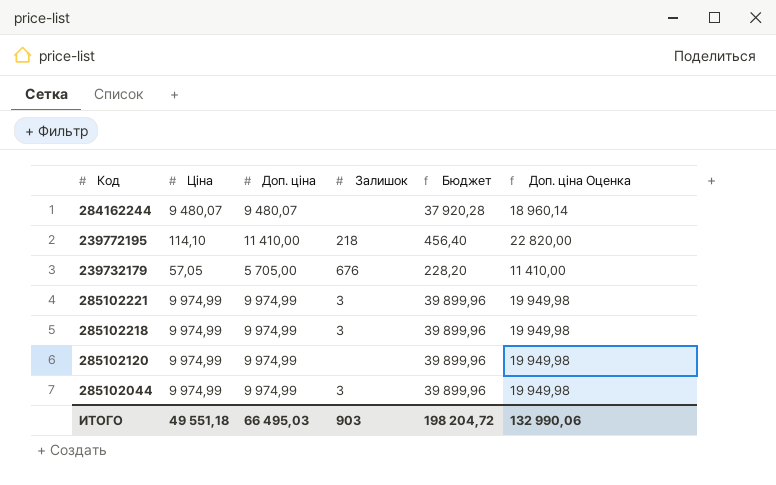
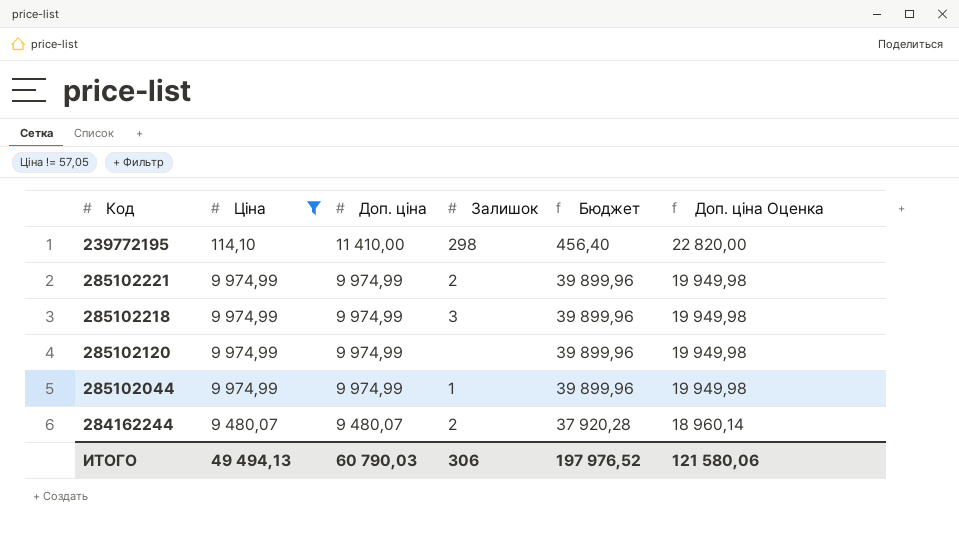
filter: none -> Ціна != 57,05
row order: none -> Доп. ціна descending
239772195 | Залишок: 218 -> 298
285102221 | Залишок: 3 -> 2
285102044 | Залишок: 3 -> 1
284162244 | Залишок: none -> 2
ИТОГО | Ціна: 49 551,18 -> 49 494,13
ИТОГО | Доп. ціна: 66 495,03 -> 60 790,03
ИТОГО | Залишок: 903 -> 306
ИТОГО | Бюджет: 198 204,72 -> 197 976,52
ИТОГО | Доп. ціна Оценка: 132 990,06 -> 121 580,06

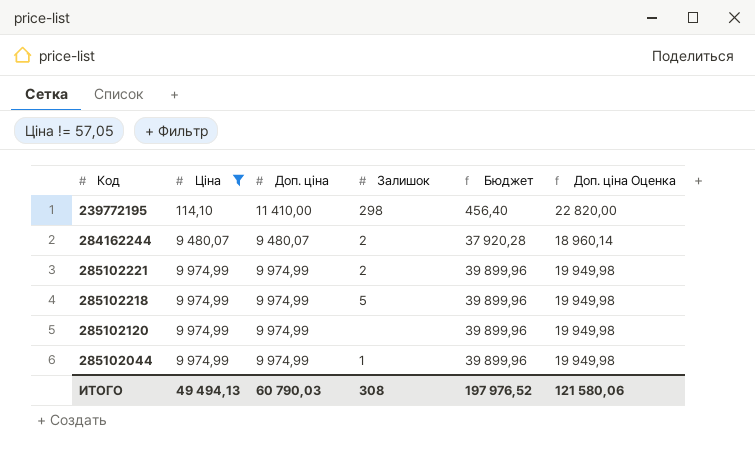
row order: Доп. ціна descending -> Ціна ascending
285102218 | Залишок: 3 -> 5
ИТОГО | Залишок: 306 -> 308

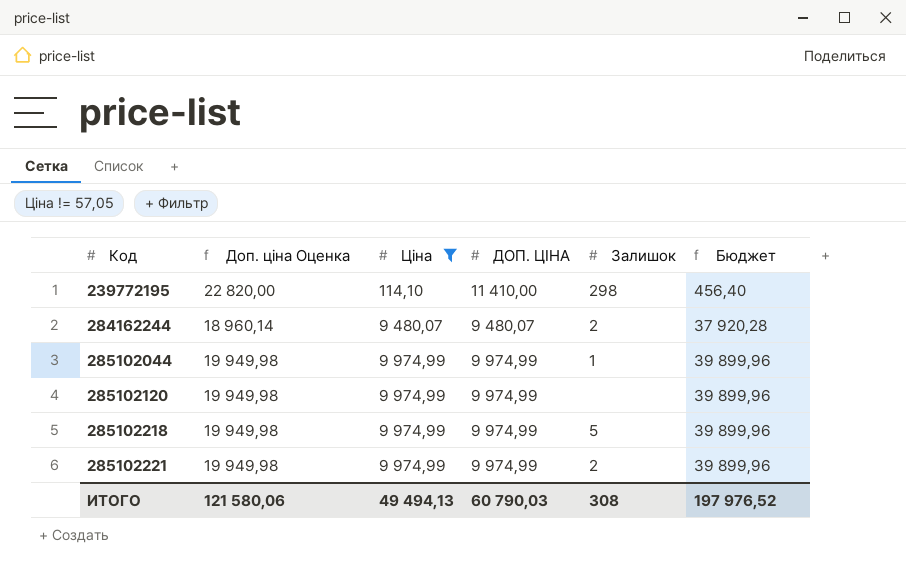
row order: Ціна ascending -> Код ascending
column Доп. ціна Оценка | position: 6 -> 2
column name: Доп. ціна -> ДОП. ЦІНА

